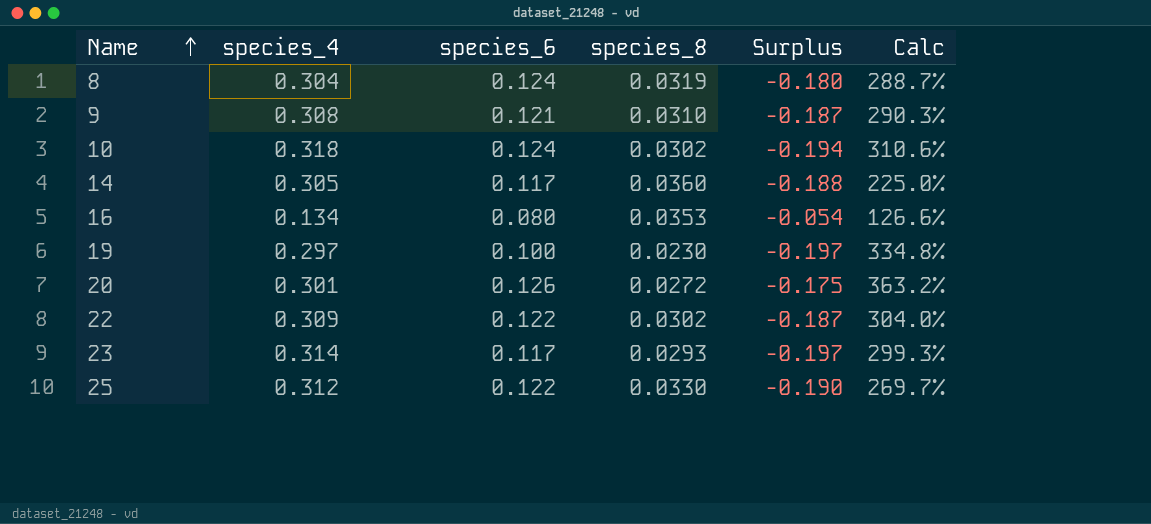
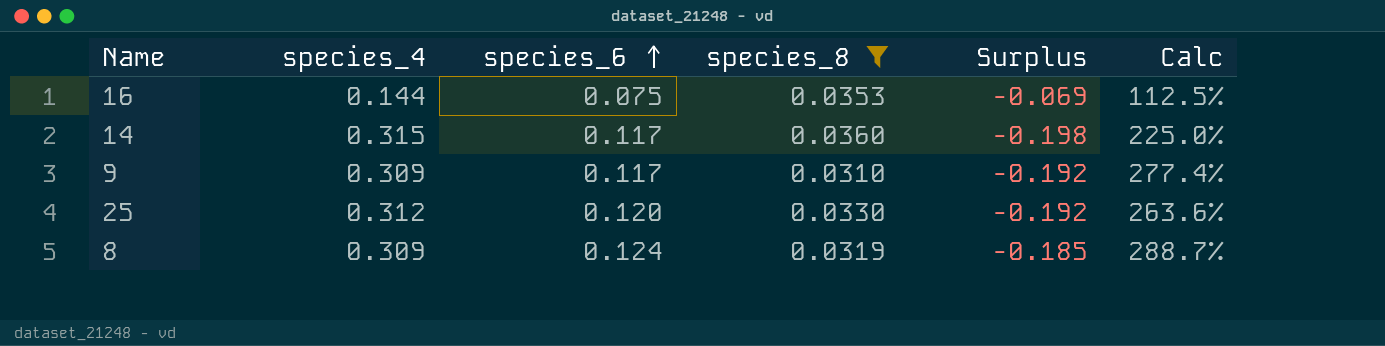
filter: none -> species_8 >= 0.0310
row order: Name ascending -> species_6 ascending
16 | species_4: 0.134 -> 0.144
16 | species_6: 0.080 -> 0.075
16 | Surplus: -0.054 -> -0.069
16 | Calc: 126.6% -> 112.5%
14 | species_4: 0.305 -> 0.315
14 | Surplus: -0.188 -> -0.198
9 | species_4: 0.308 -> 0.309
9 | species_6: 0.121 -> 0.117
9 | Surplus: -0.187 -> -0.192
9 | Calc: 290.3% -> 277.4%
25 | species_6: 0.122 -> 0.120
25 | Surplus: -0.190 -> -0.192
25 | Calc: 269.7% -> 263.6%
8 | species_4: 0.304 -> 0.309
8 | Surplus: -0.180 -> -0.185

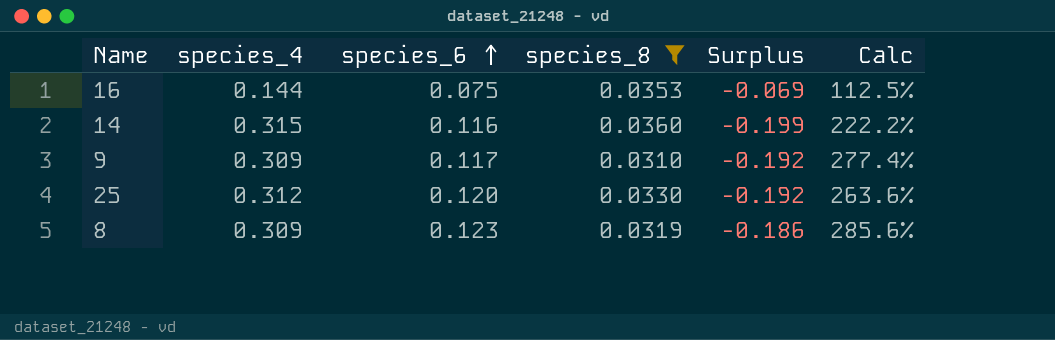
14 | species_6: 0.117 -> 0.116
14 | Surplus: -0.198 -> -0.199
14 | Calc: 225.0% -> 222.2%
8 | species_6: 0.124 -> 0.123
8 | Surplus: -0.185 -> -0.186
8 | Calc: 288.7% -> 285.6%

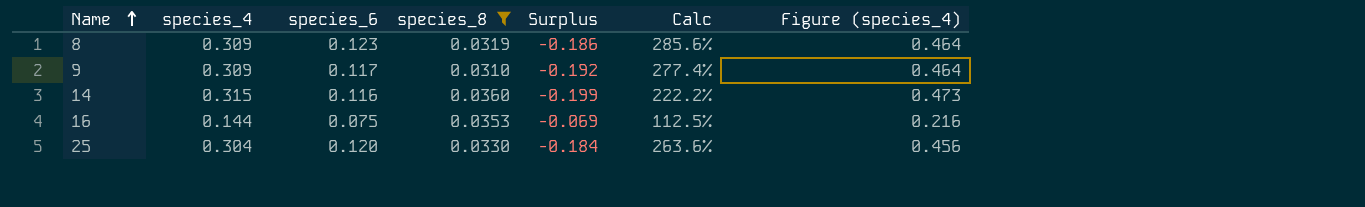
row order: species_6 ascending -> Name ascending
column Figure (species_4) | formula: none -> [species_4] * 1.5
25 | species_4: 0.312 -> 0.304
25 | Surplus: -0.192 -> -0.184

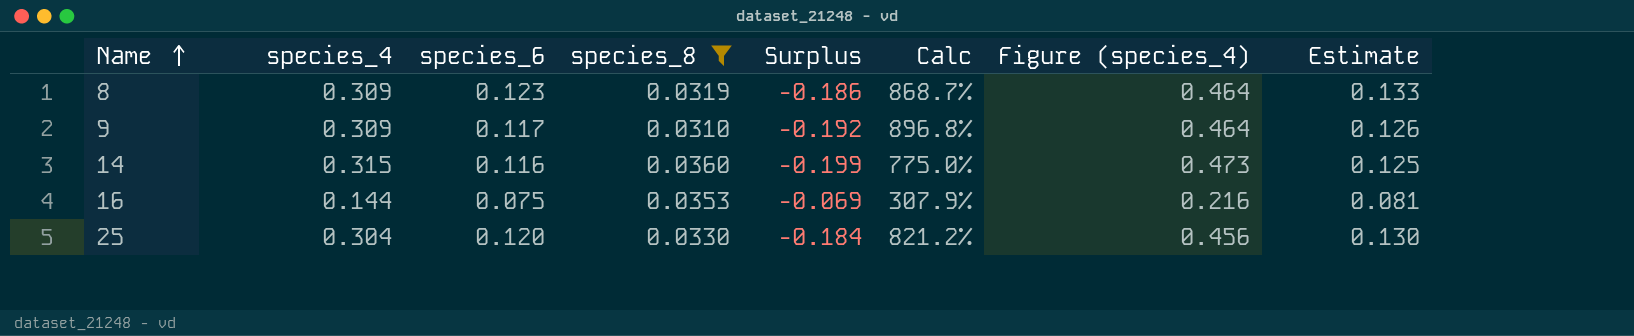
column Calc | formula: ([species_6] - [species_8]) / [species_8] -> ([species_4] - [species_8]) / [species_8]
column Estimate | formula: none -> [species_6] * 1.08

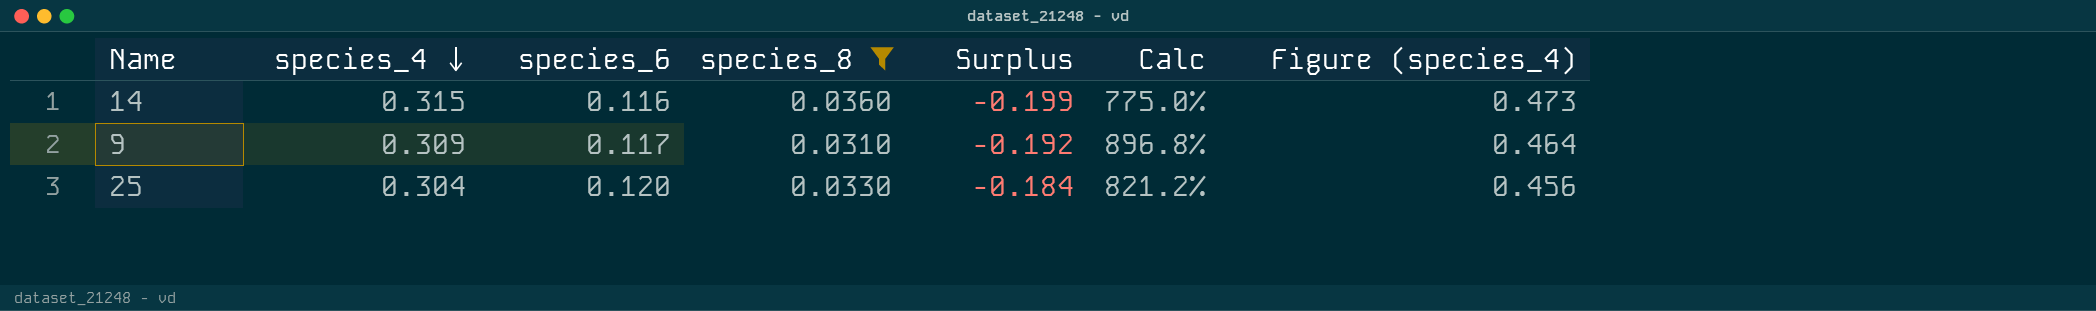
row order: Name ascending -> species_4 descending
column Estimate | formula: [species_6] * 1.08 -> none
row 8: 0.309 | 0.123 | 0.0319 | -0.186 | 868.7% | 0.464 | 0.133 -> none
row 16: 0.144 | 0.075 | 0.0353 | -0.069 | 307.9% | 0.216 | 0.081 -> none

